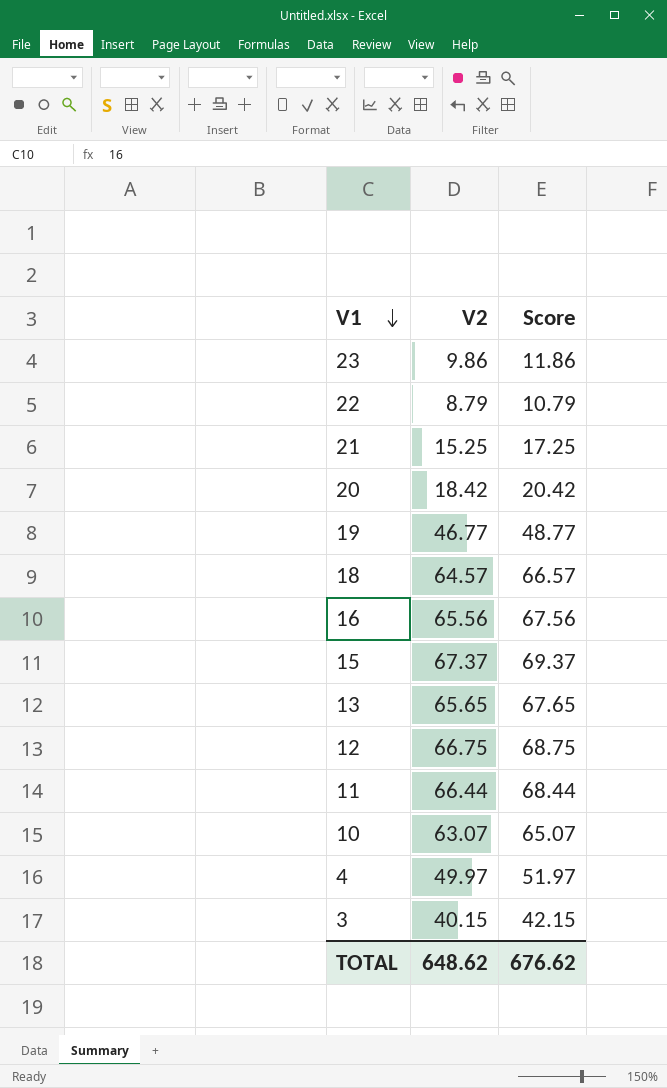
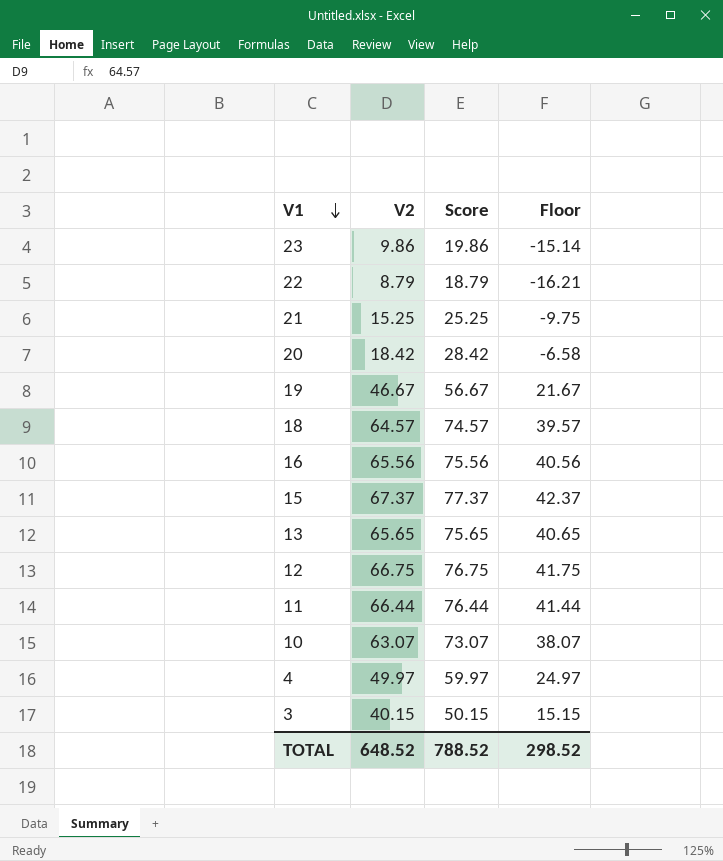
column Score | formula: [V2] + 2 -> [V2] + 10
column Floor | formula: none -> [V2] - 25
19 | V2: 46.77 -> 46.67
TOTAL | V2: 648.62 -> 648.52
TOTAL | Score: 676.62 -> 788.52

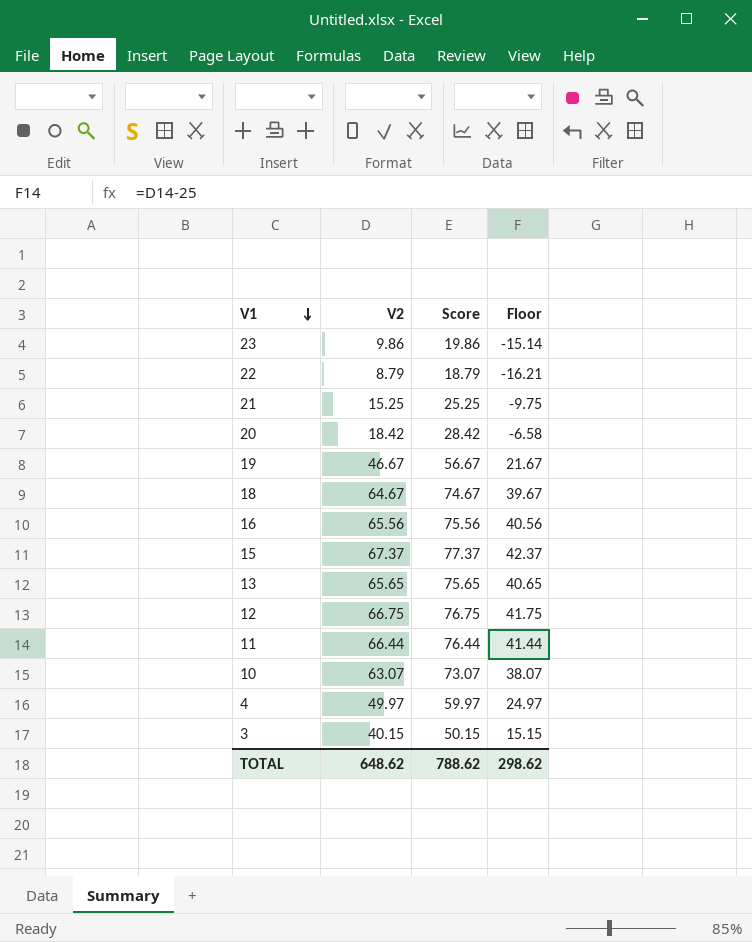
18 | V2: 64.57 -> 64.67
18 | Score: 74.57 -> 74.67
18 | Floor: 39.57 -> 39.67
TOTAL | V2: 648.52 -> 648.62
TOTAL | Score: 788.52 -> 788.62
TOTAL | Floor: 298.52 -> 298.62

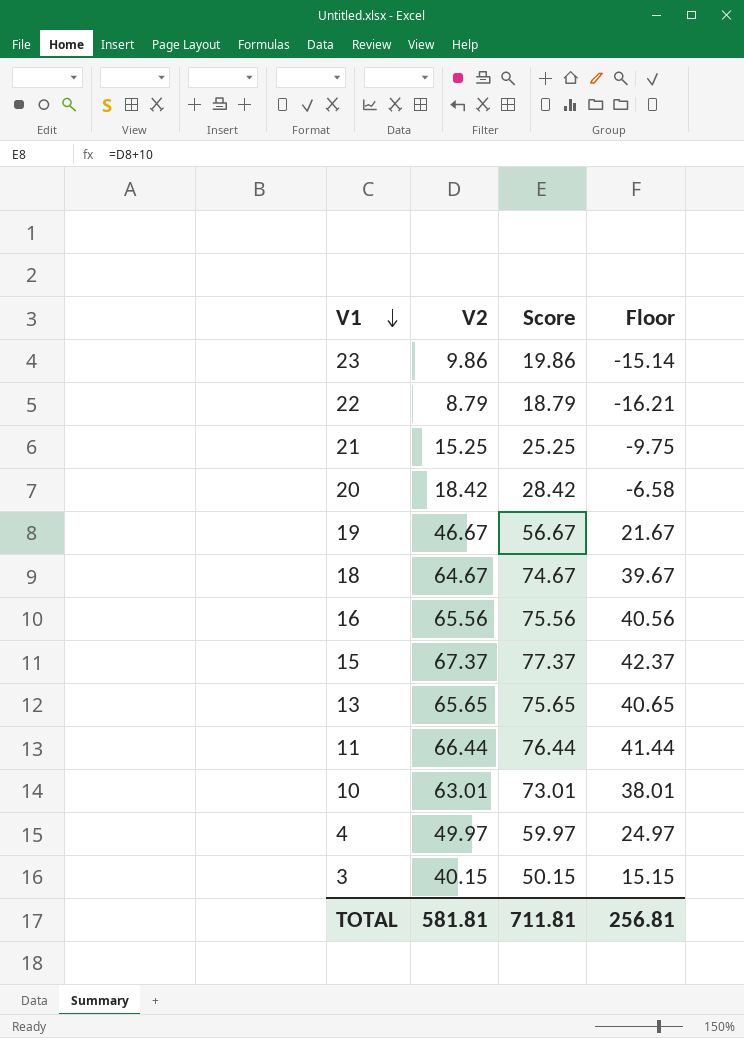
row 12: 66.75 | 76.75 | 41.75 -> none
10 | V2: 63.07 -> 63.01
10 | Score: 73.07 -> 73.01
10 | Floor: 38.07 -> 38.01
TOTAL | V2: 648.62 -> 581.81
TOTAL | Score: 788.62 -> 711.81
TOTAL | Floor: 298.62 -> 256.81

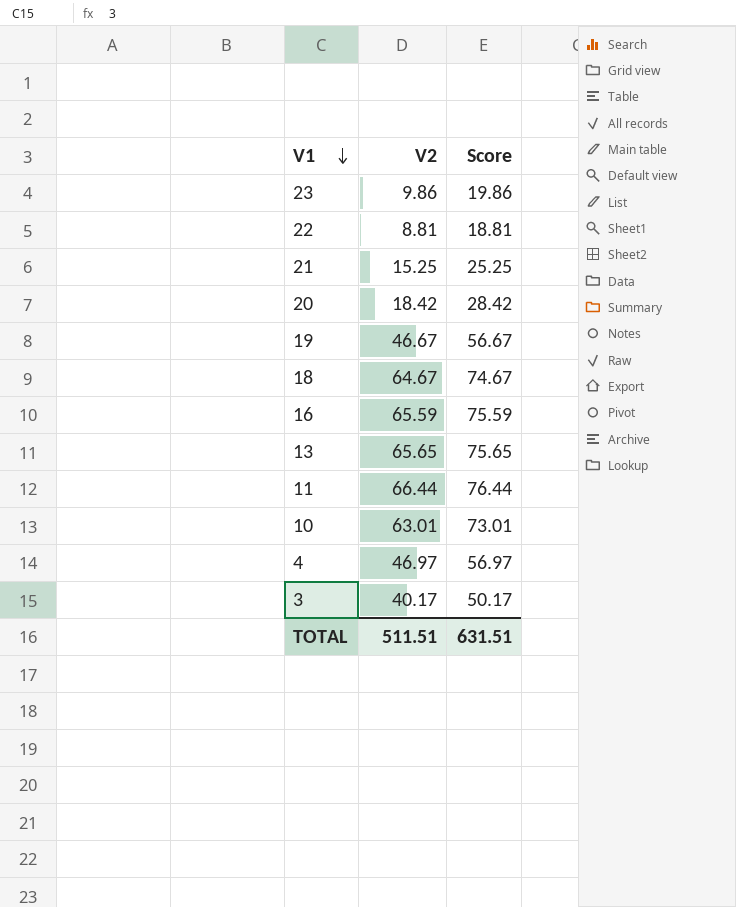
column Floor | formula: [V2] - 25 -> none
row 15: 67.37 | 77.37 | 42.37 -> none
22 | V2: 8.79 -> 8.81
22 | Score: 18.79 -> 18.81
16 | V2: 65.56 -> 65.59
16 | Score: 75.56 -> 75.59
4 | V2: 49.97 -> 46.97
4 | Score: 59.97 -> 56.97
3 | V2: 40.15 -> 40.17
3 | Score: 50.15 -> 50.17
TOTAL | V2: 581.81 -> 511.51
TOTAL | Score: 711.81 -> 631.51

